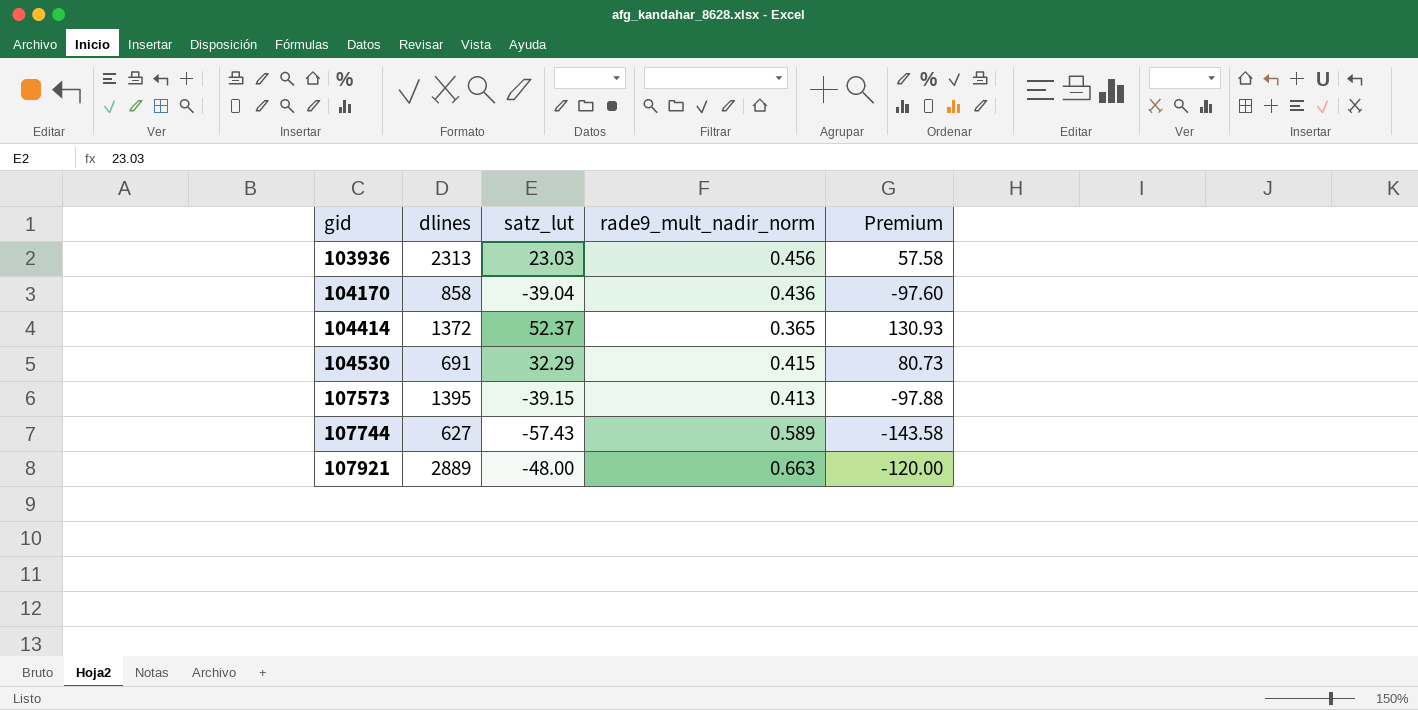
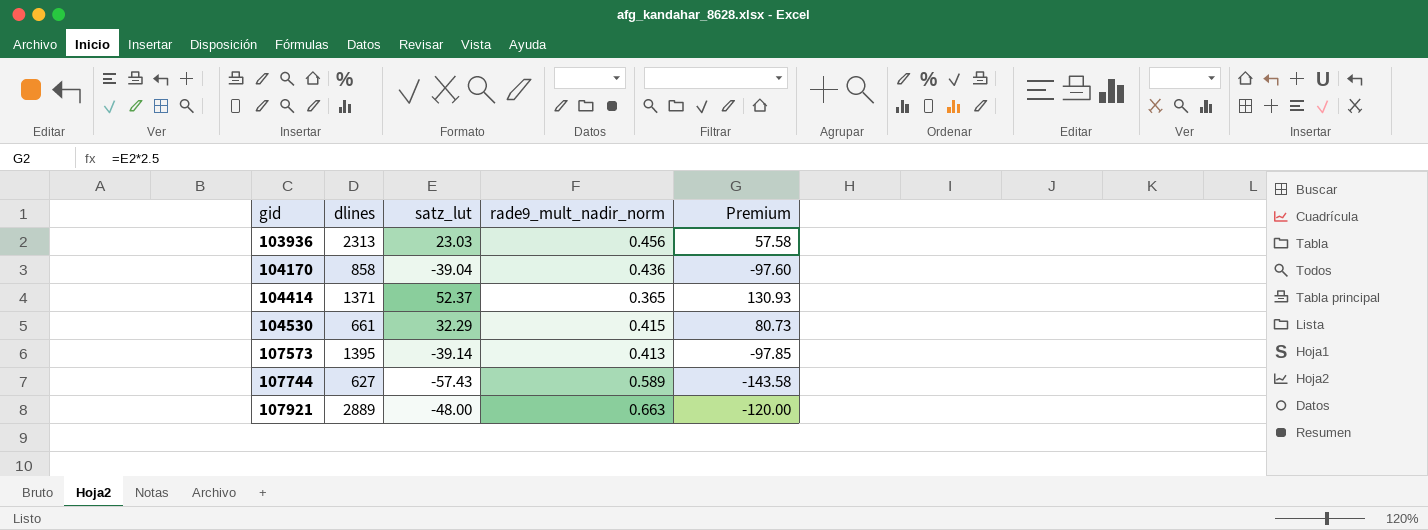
104414 | dlines: 1372 -> 1371
104530 | dlines: 691 -> 661
107573 | satz_lut: -39.15 -> -39.14
107573 | Premium: -97.88 -> -97.85

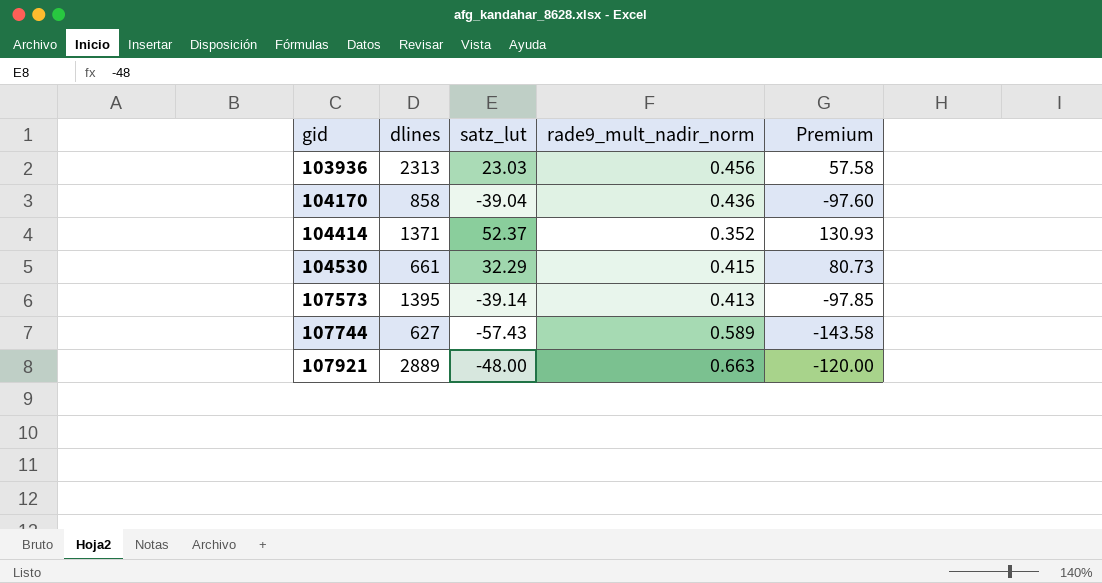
104414 | rade9_mult_nadir_norm: 0.365 -> 0.352

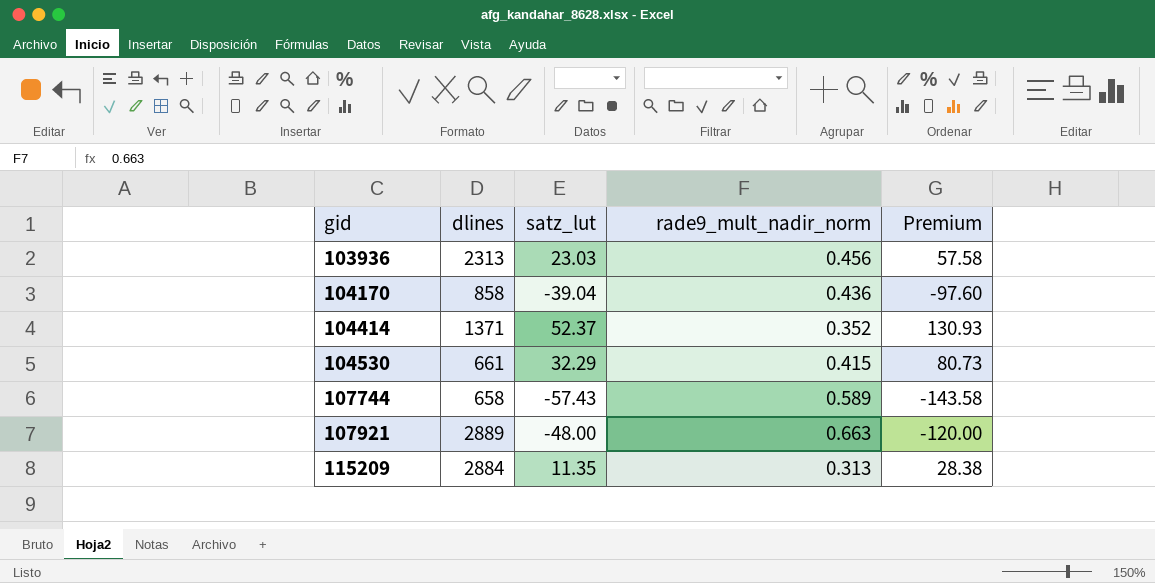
row 107573: 1395 | -39.14 | 0.413 | -97.85 -> none
107744 | dlines: 627 -> 658
row 115209: none -> 2884 | 11.35 | 0.313 | 28.38

